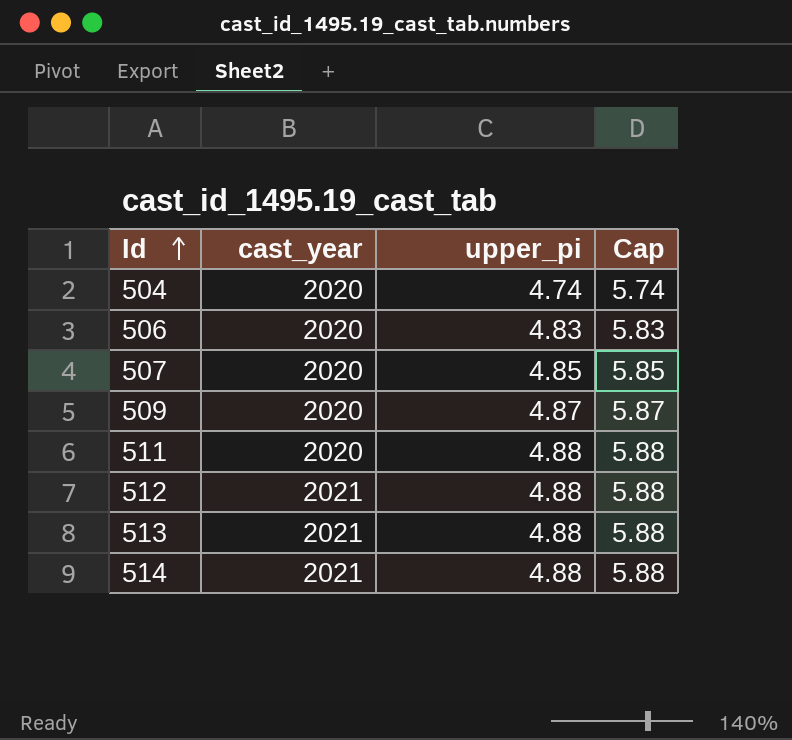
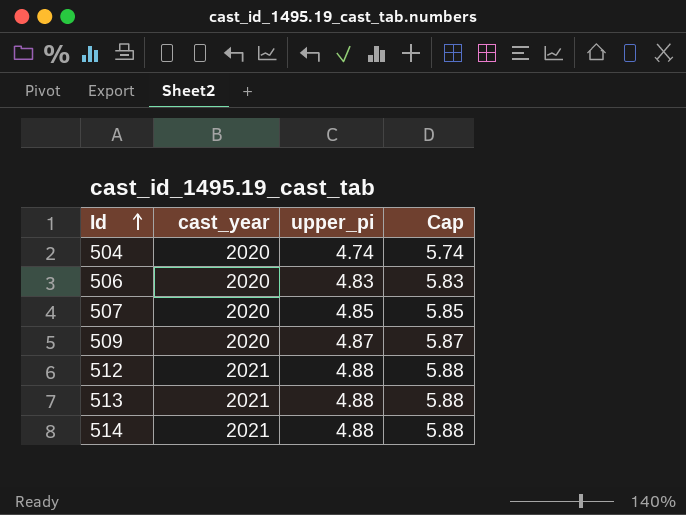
row 511: 2020 | 4.88 | 5.88 -> none

